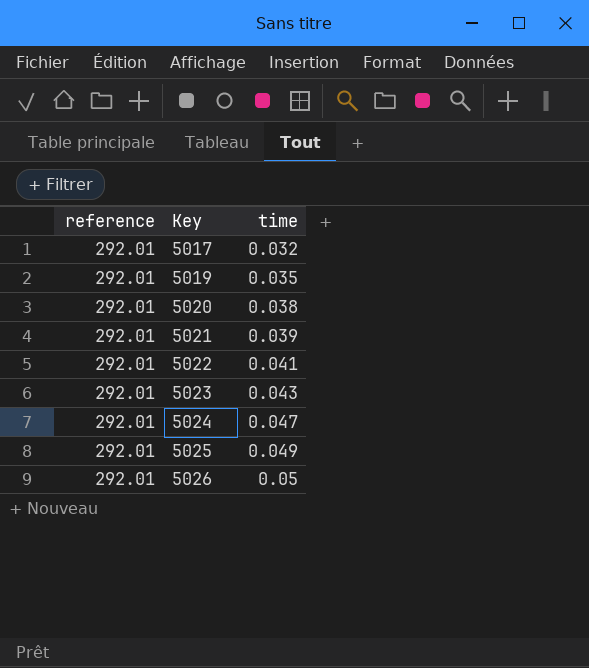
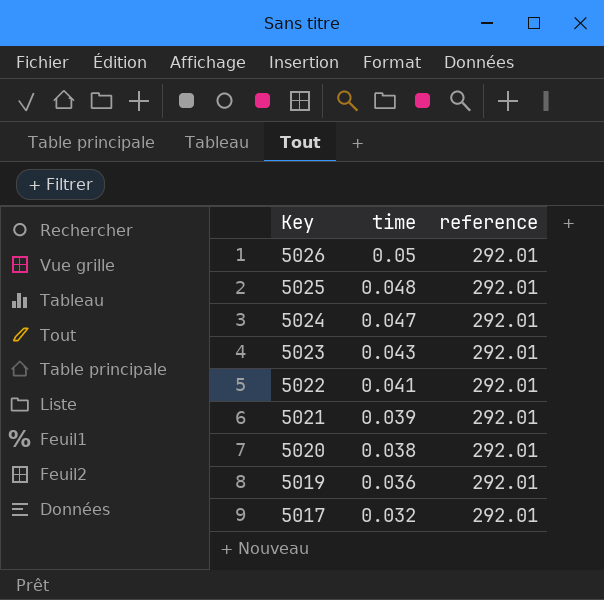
row order: Key ascending -> Key descending
column reference | position: 1 -> 3
5025 | time: 0.049 -> 0.048
5019 | time: 0.035 -> 0.036

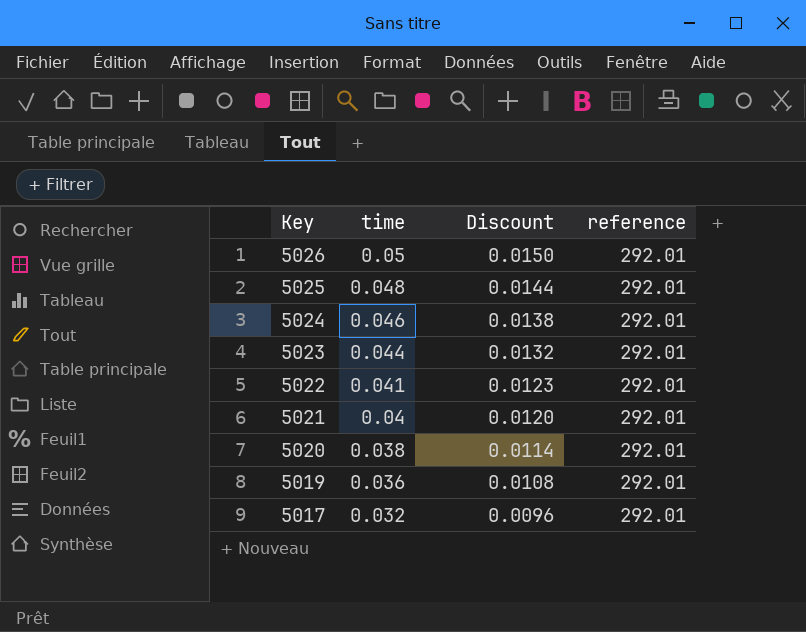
column Discount | formula: none -> [time] * 0.3
5024 | time: 0.047 -> 0.046
5023 | time: 0.043 -> 0.044
5021 | time: 0.039 -> 0.04

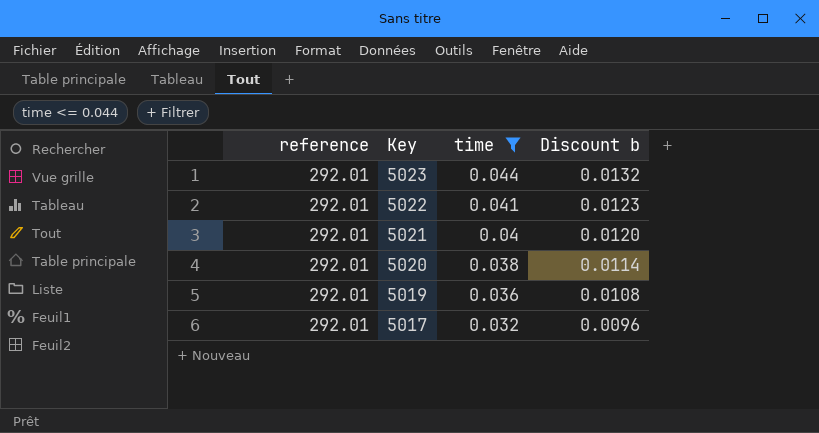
filter: none -> time <= 0.044
column reference | position: 4 -> 1
column name: Discount -> Discount b

